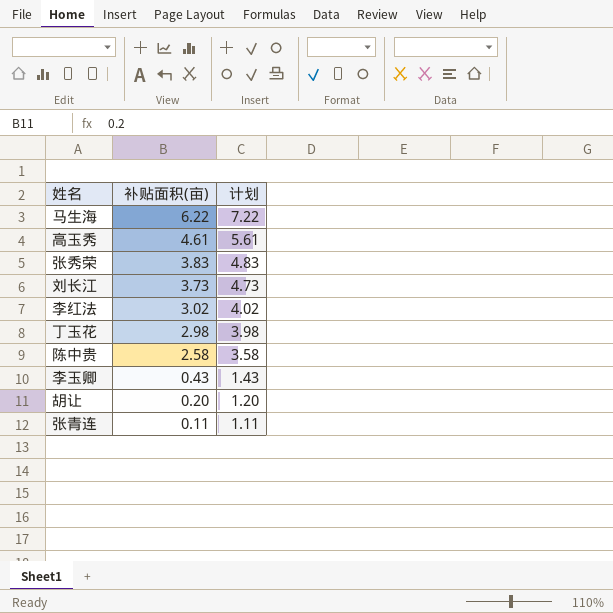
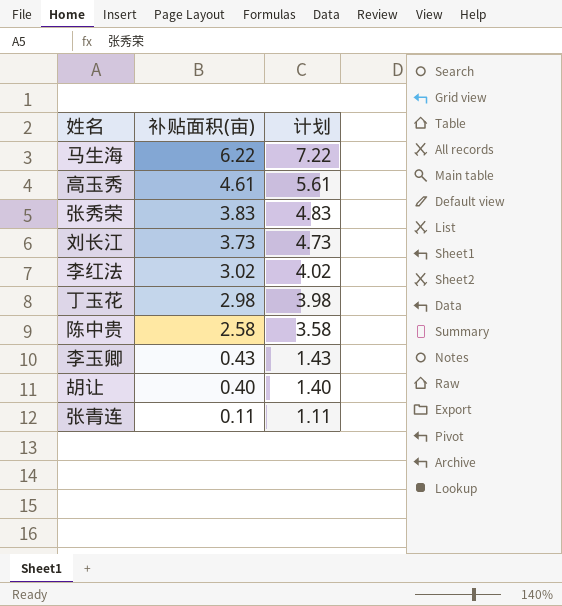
胡让 | 补贴面积(亩): 0.20 -> 0.40
胡让 | 计划: 1.20 -> 1.40

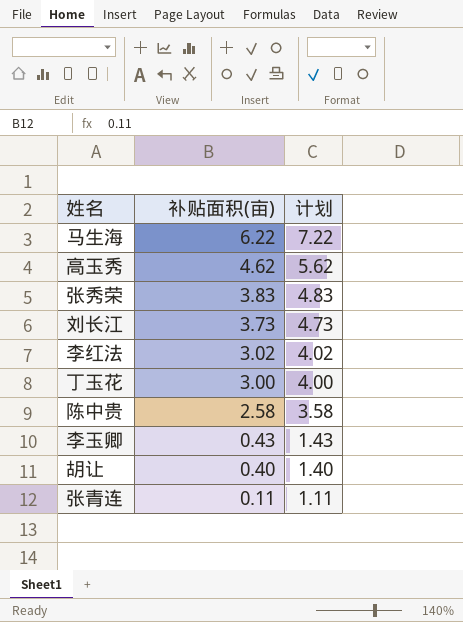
高玉秀 | 补贴面积(亩): 4.61 -> 4.62
高玉秀 | 计划: 5.61 -> 5.62
丁玉花 | 补贴面积(亩): 2.98 -> 3.00
丁玉花 | 计划: 3.98 -> 4.00

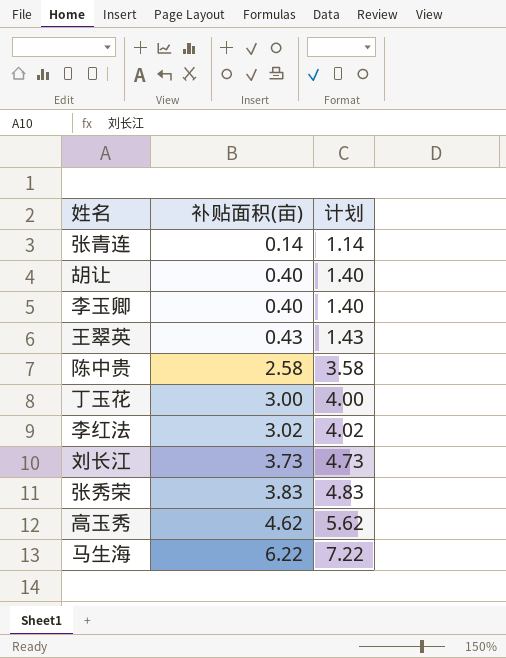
row order: 补贴面积(亩) descending -> 补贴面积(亩) ascending
张青连 | 补贴面积(亩): 0.11 -> 0.14
张青连 | 计划: 1.11 -> 1.14
李玉卿 | 补贴面积(亩): 0.43 -> 0.40
李玉卿 | 计划: 1.43 -> 1.40
row 王翠英: none -> 0.43 | 1.43

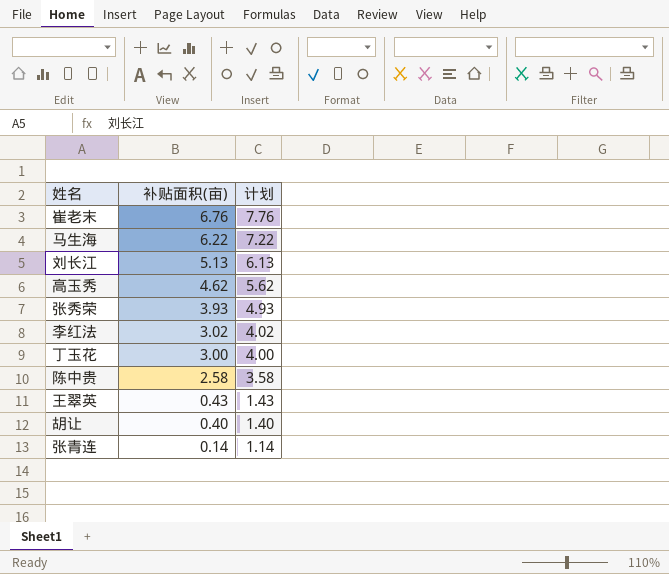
row order: 补贴面积(亩) ascending -> 补贴面积(亩) descending
row 李玉卿: 0.40 | 1.40 -> none
row 崔老末: none -> 6.76 | 7.76
刘长江 | 补贴面积(亩): 3.73 -> 5.13
刘长江 | 计划: 4.73 -> 6.13
张秀荣 | 补贴面积(亩): 3.83 -> 3.93
张秀荣 | 计划: 4.83 -> 4.93

